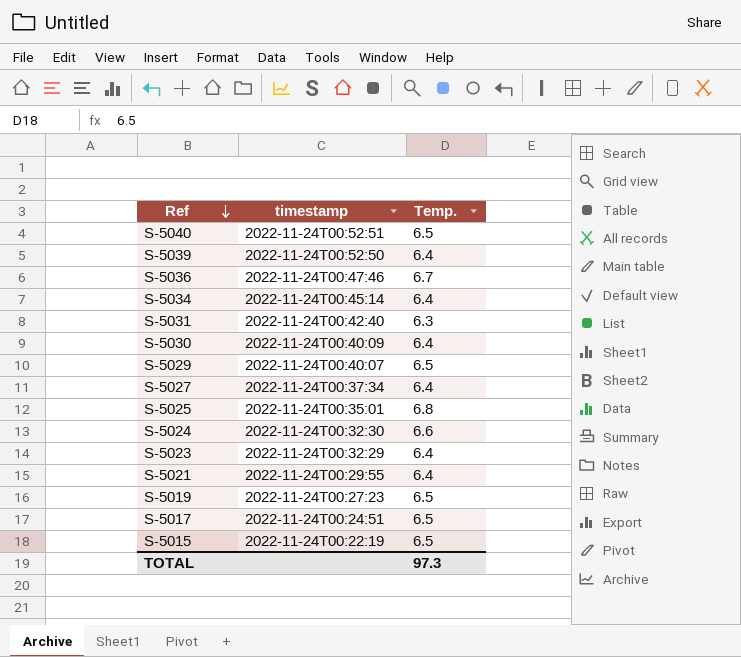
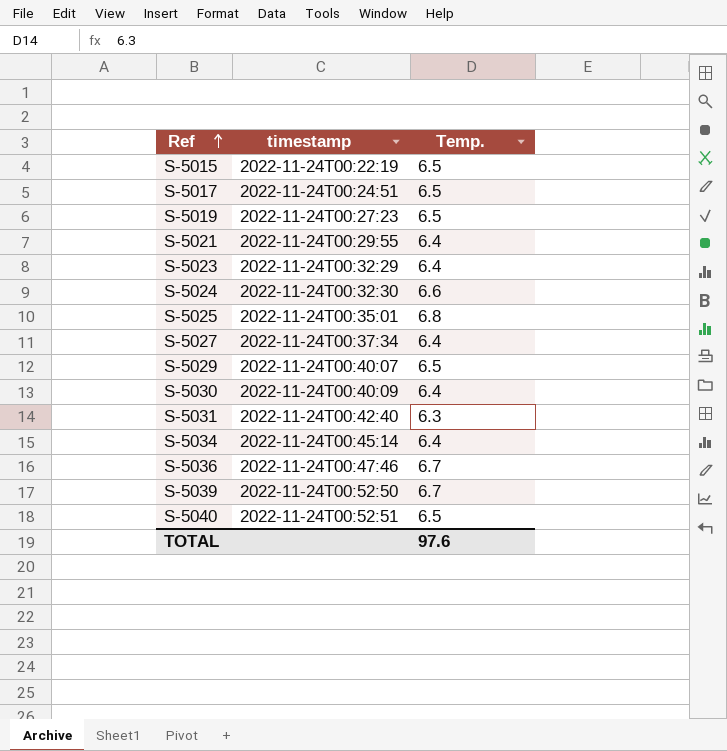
row order: Ref descending -> Ref ascending
S-5039 | Temp.: 6.4 -> 6.7
TOTAL | Temp.: 97.3 -> 97.6

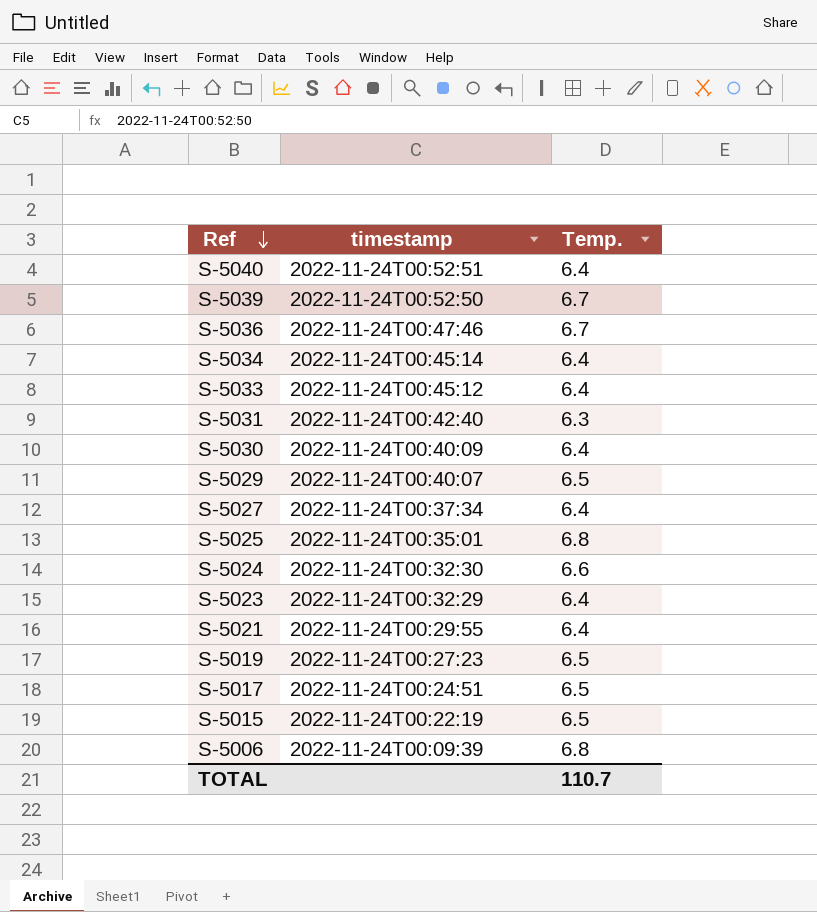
row order: Ref ascending -> Ref descending
S-5040 | Temp.: 6.5 -> 6.4
row S-5033: none -> 2022-11-24T00:45:12 | 6.4
row S-5006: none -> 2022-11-24T00:09:39 | 6.8
TOTAL | Temp.: 97.6 -> 110.7

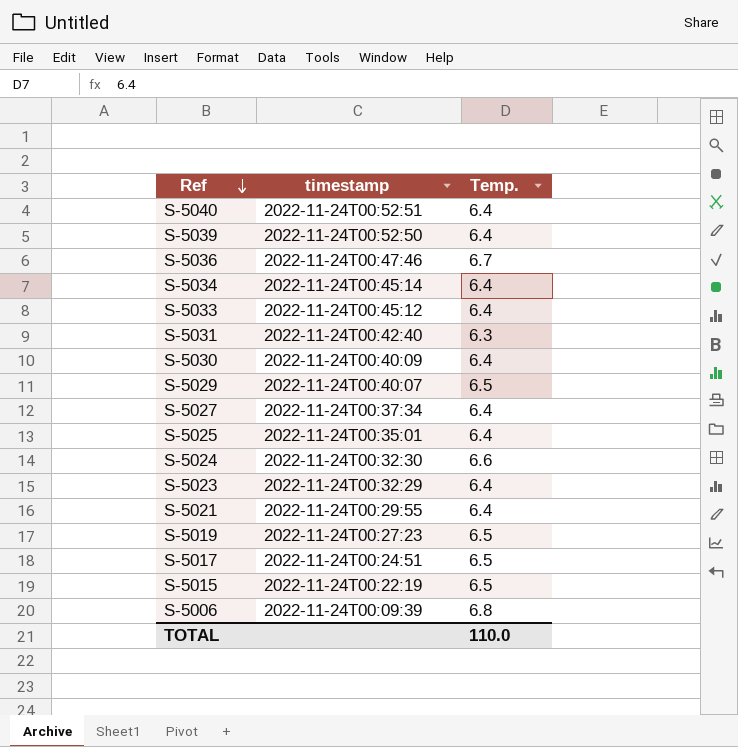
S-5039 | Temp.: 6.7 -> 6.4
S-5025 | Temp.: 6.8 -> 6.4
TOTAL | Temp.: 110.7 -> 110.0

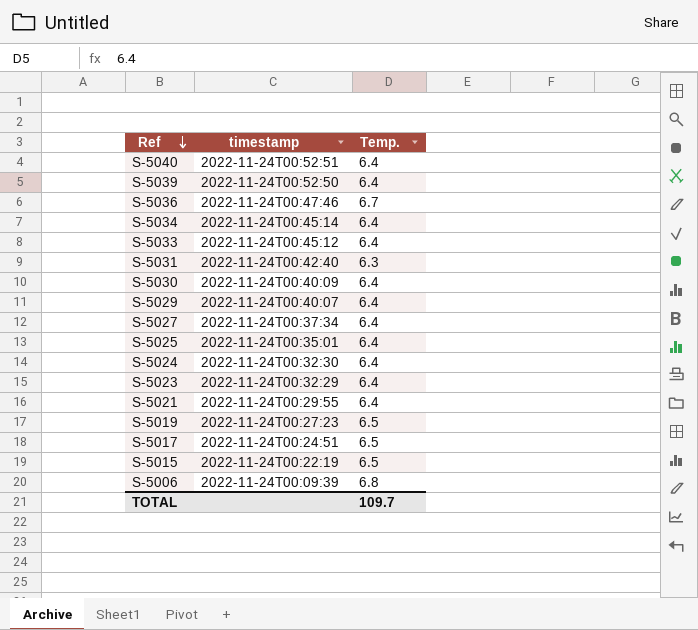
S-5029 | Temp.: 6.5 -> 6.4
S-5024 | Temp.: 6.6 -> 6.4
TOTAL | Temp.: 110.0 -> 109.7

